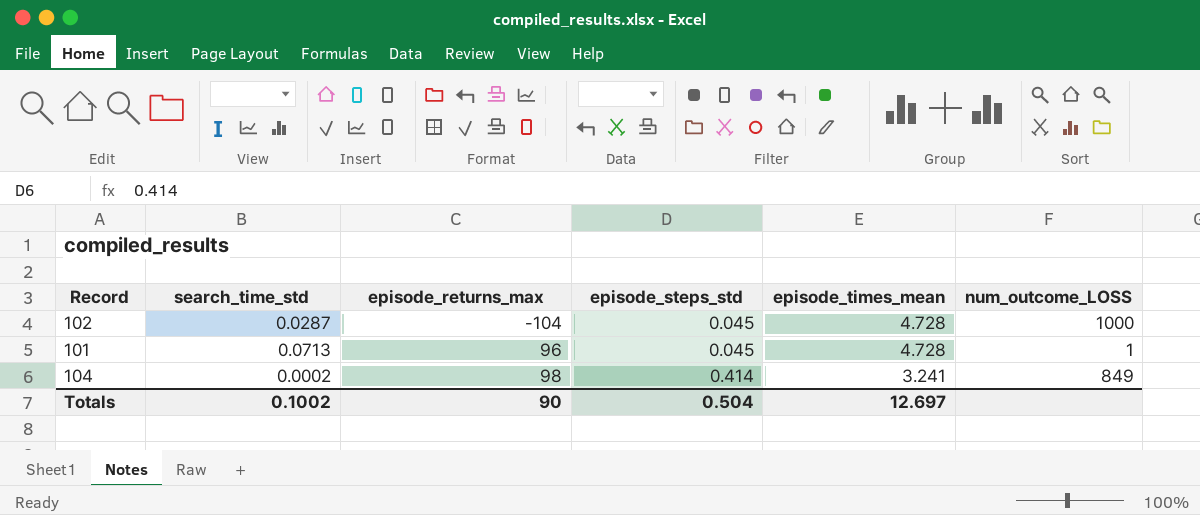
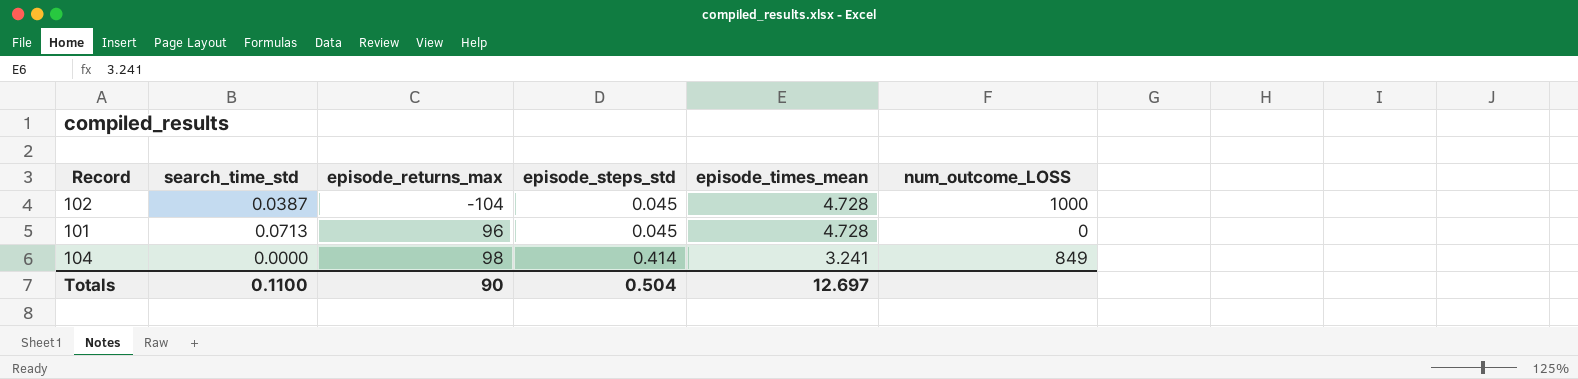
102 | search_time_std: 0.0287 -> 0.0387
101 | num_outcome_LOSS: 1 -> 0
104 | search_time_std: 0.0002 -> 0.0000
Totals | search_time_std: 0.1002 -> 0.1100

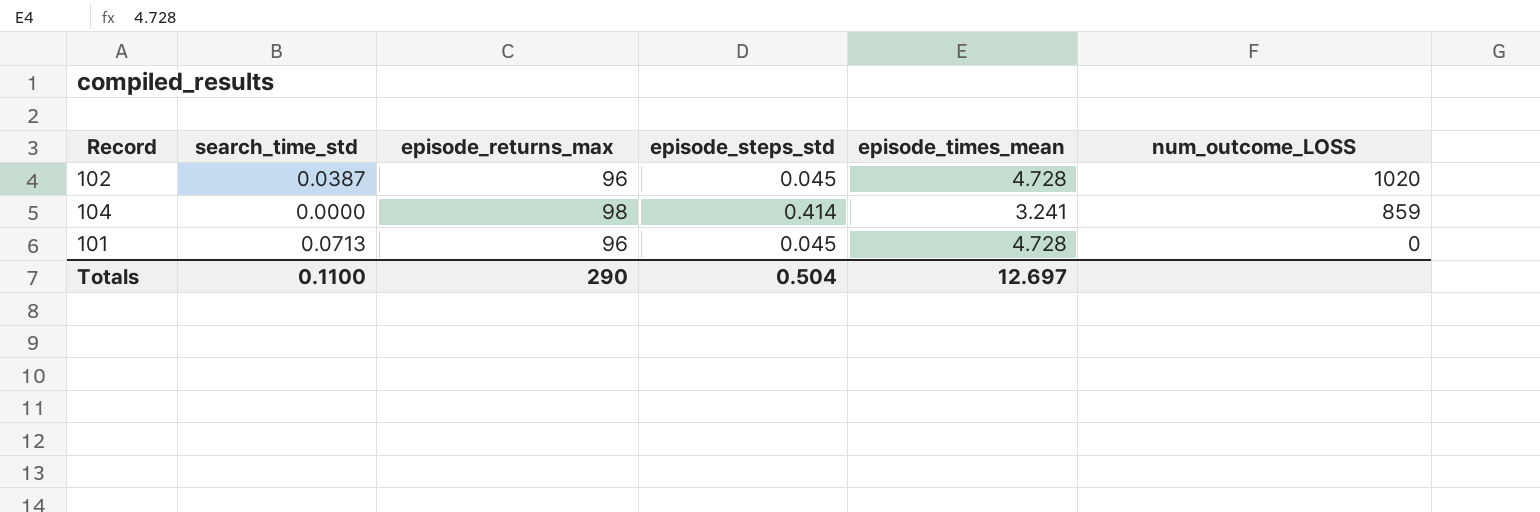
row order: episode_returns_max ascending -> num_outcome_LOSS descending
102 | episode_returns_max: -104 -> 96
102 | num_outcome_LOSS: 1000 -> 1020
104 | num_outcome_LOSS: 849 -> 859
Totals | episode_returns_max: 90 -> 290

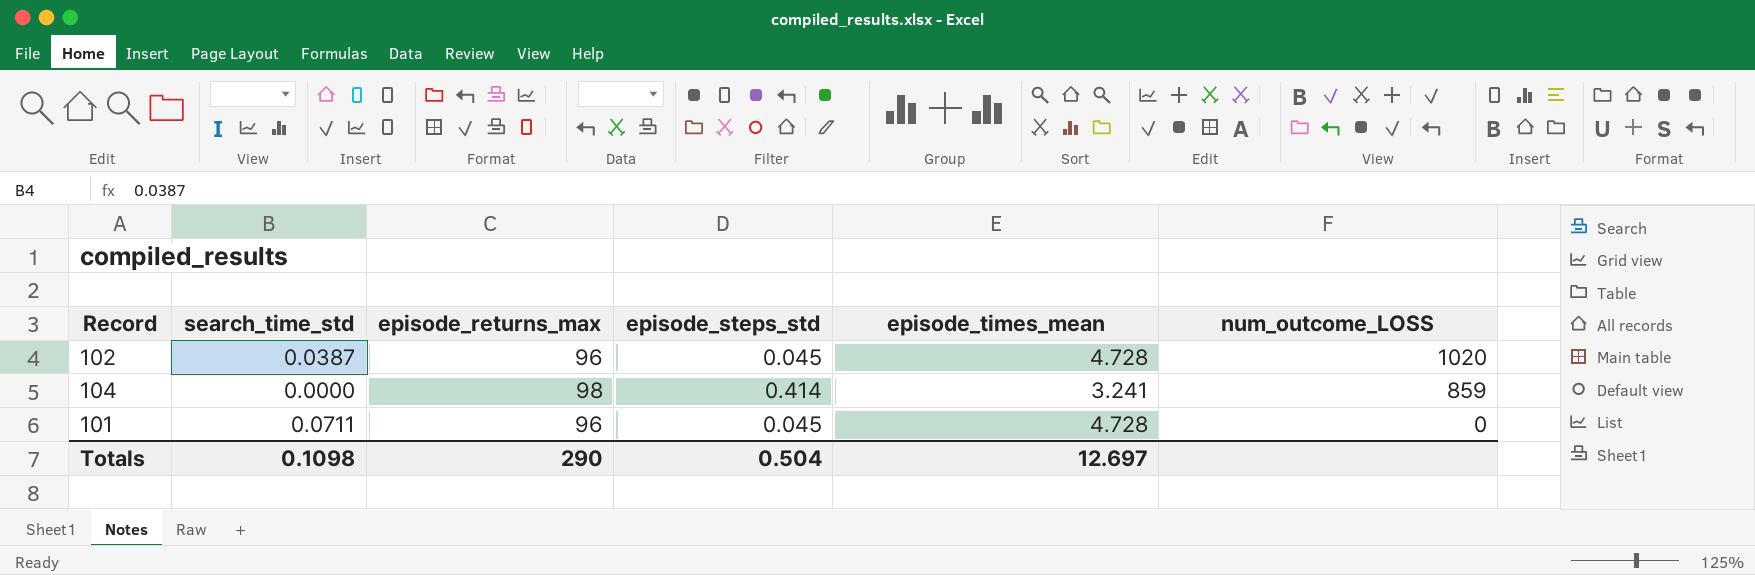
101 | search_time_std: 0.0713 -> 0.0711
Totals | search_time_std: 0.1100 -> 0.1098

